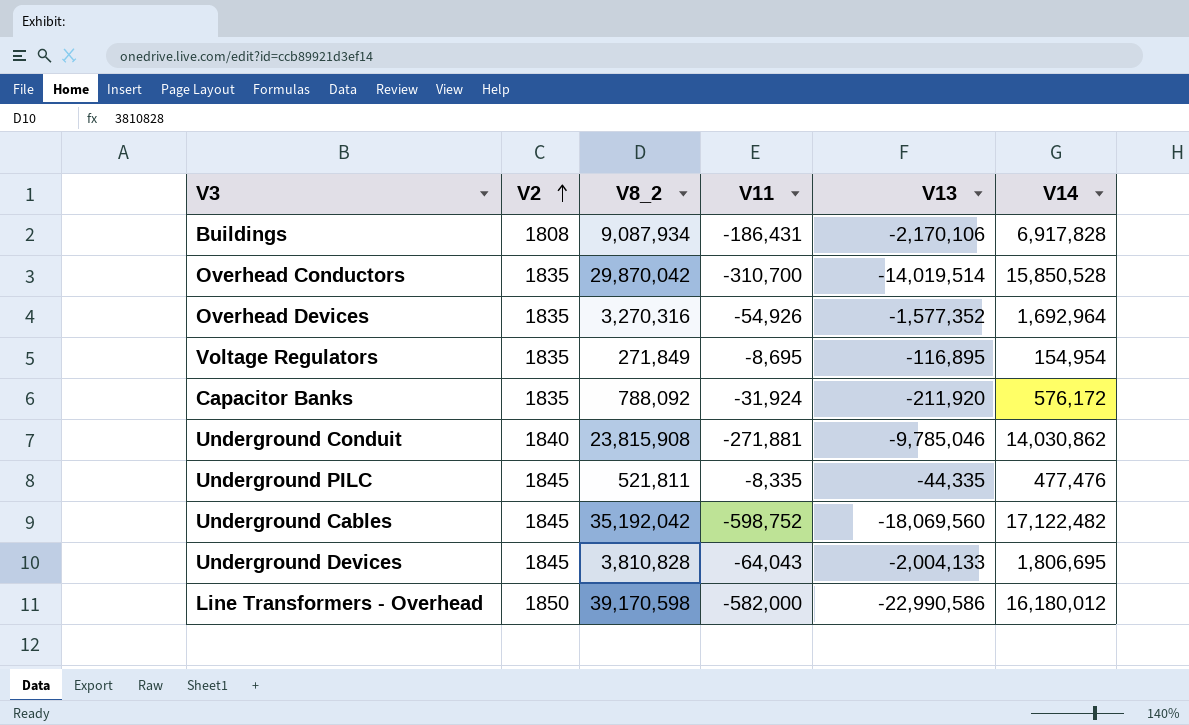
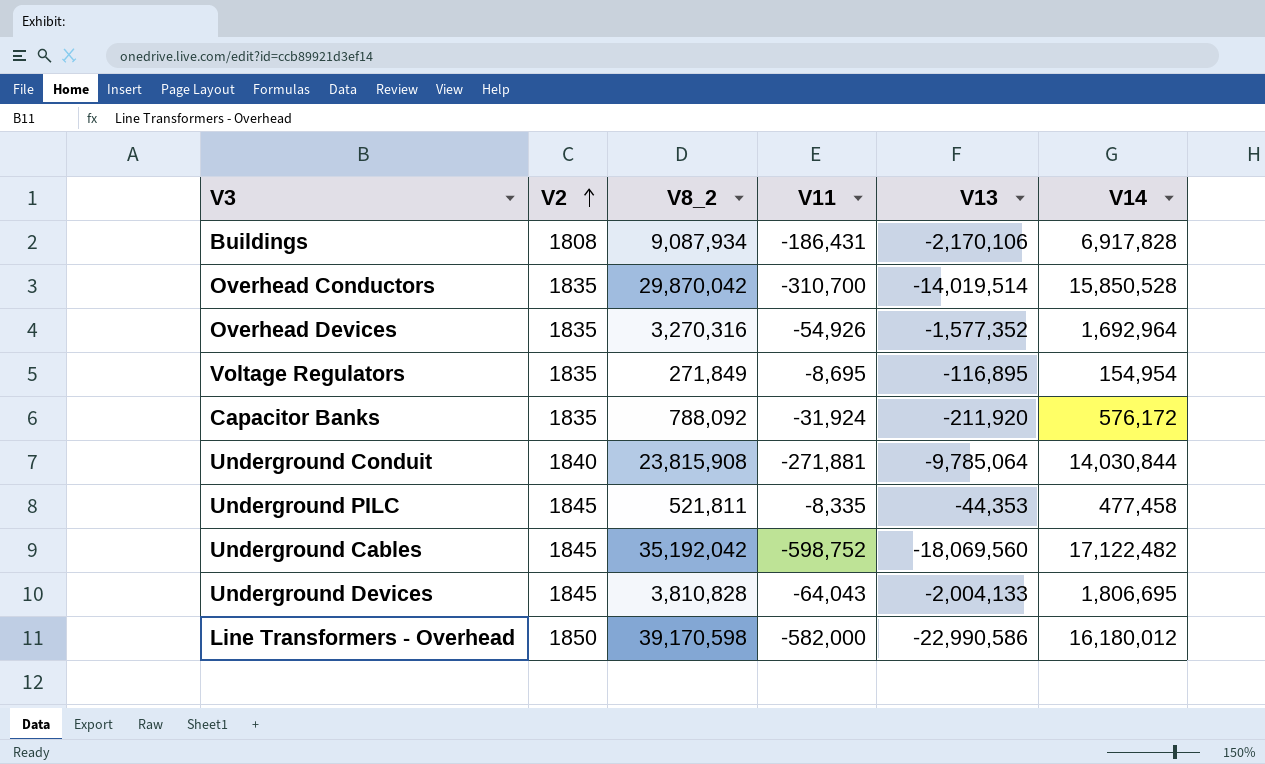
Underground Conduit | V13: -9,785,046 -> -9,785,064
Underground Conduit | V14: 14,030,862 -> 14,030,844
Underground PILC | V13: -44,335 -> -44,353
Underground PILC | V14: 477,476 -> 477,458

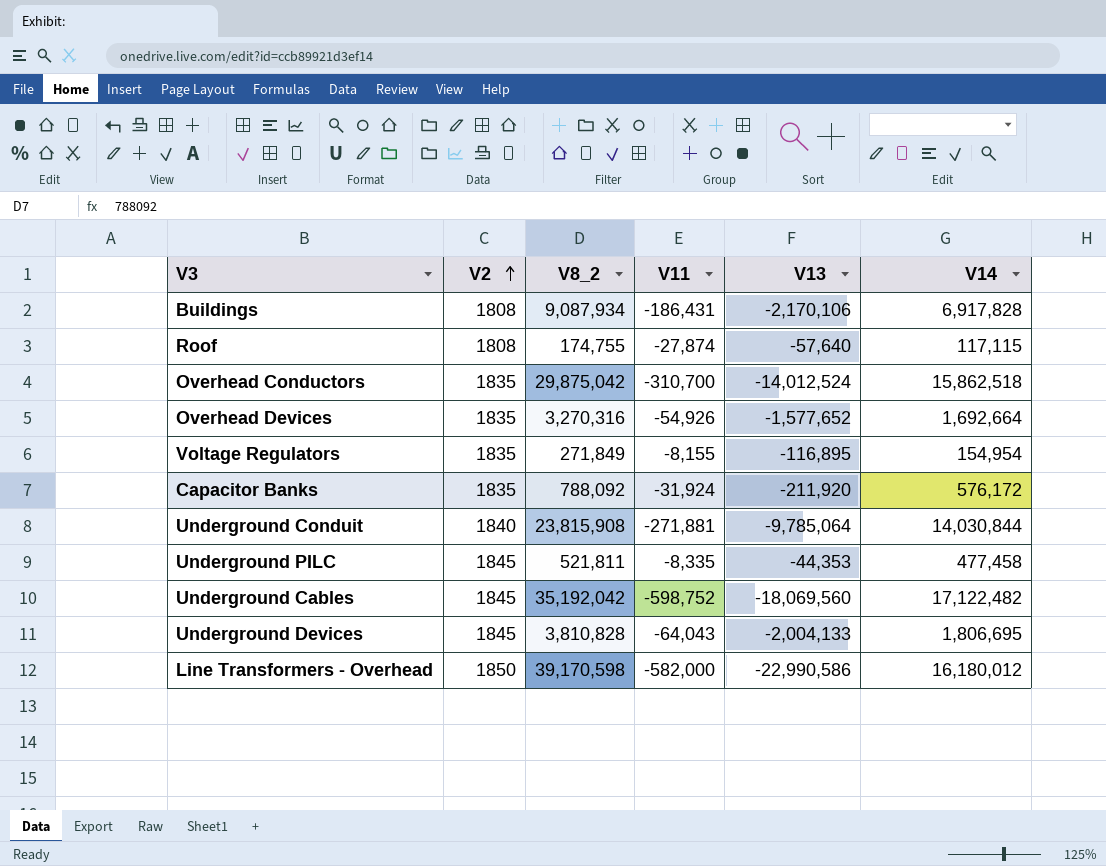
row Roof: none -> 1808 | 174,755 | -27,874 | -57,640 | 117,115
Overhead Conductors | V8_2: 29,870,042 -> 29,875,042
Overhead Conductors | V13: -14,019,514 -> -14,012,524
Overhead Conductors | V14: 15,850,528 -> 15,862,518
Overhead Devices | V13: -1,577,352 -> -1,577,652
Overhead Devices | V14: 1,692,964 -> 1,692,664
Voltage Regulators | V11: -8,695 -> -8,155

